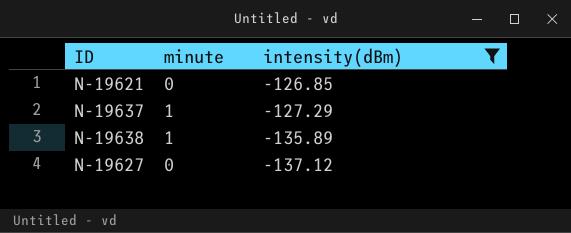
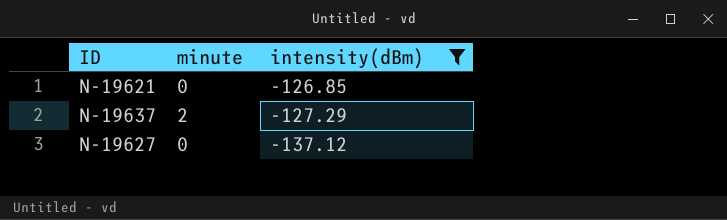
row N-19638: 1 | -135.89 -> none
N-19637 | minute: 1 -> 2

